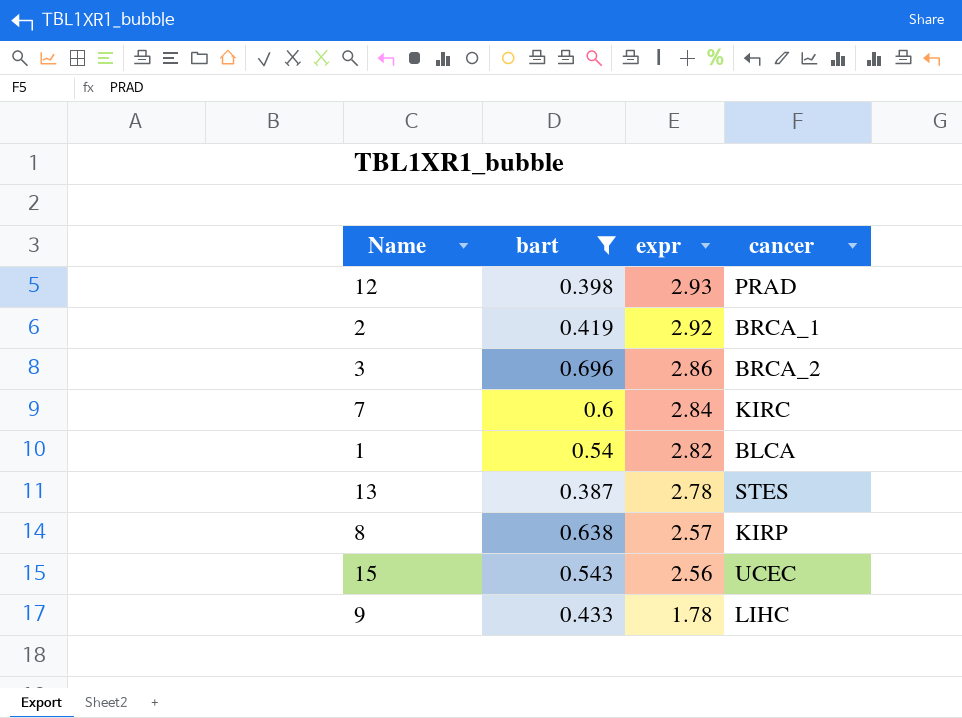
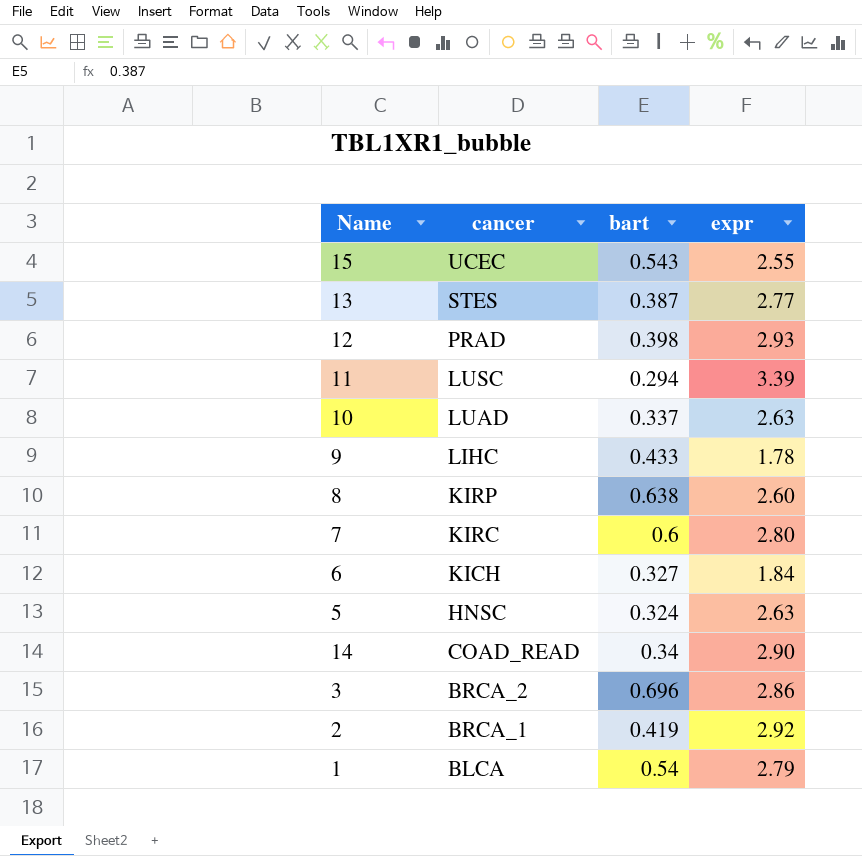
filter: bart >= 0.387 -> none
row order: expr descending -> cancer descending
column cancer | position: 4 -> 2
15 | expr: 2.56 -> 2.55
13 | expr: 2.78 -> 2.77
8 | expr: 2.57 -> 2.60
7 | expr: 2.84 -> 2.80
1 | expr: 2.82 -> 2.79

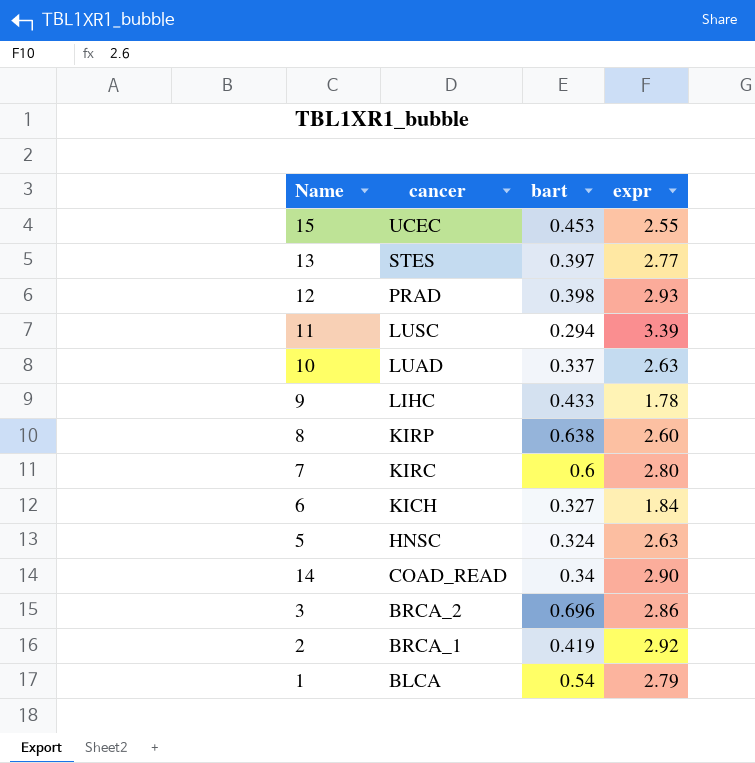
15 | bart: 0.543 -> 0.453
13 | bart: 0.387 -> 0.397

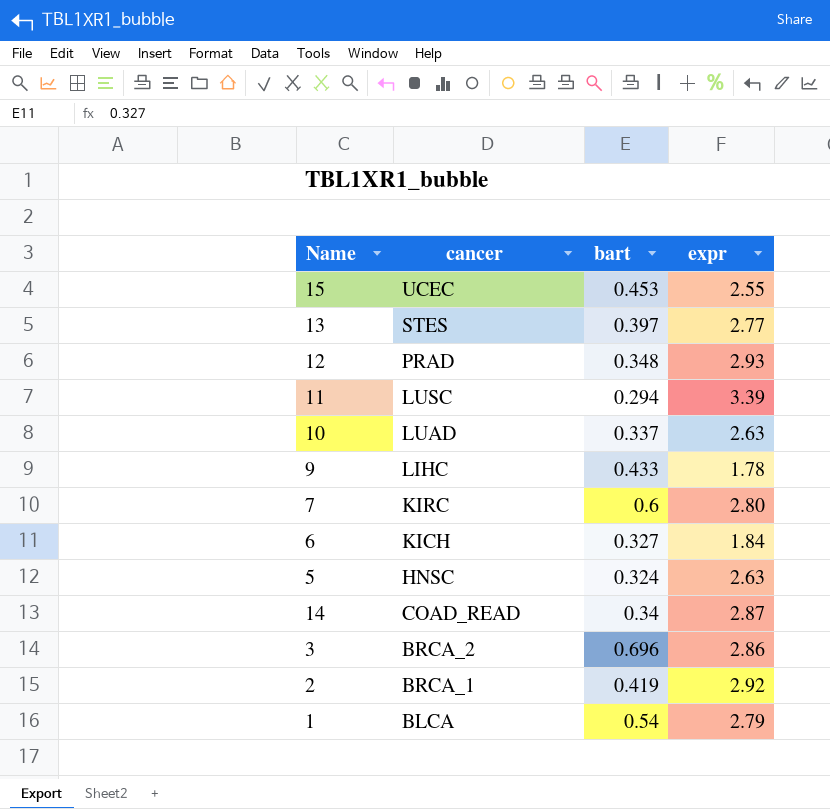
row 8: KIRP | 0.638 | 2.60 -> none
12 | bart: 0.398 -> 0.348
14 | expr: 2.90 -> 2.87

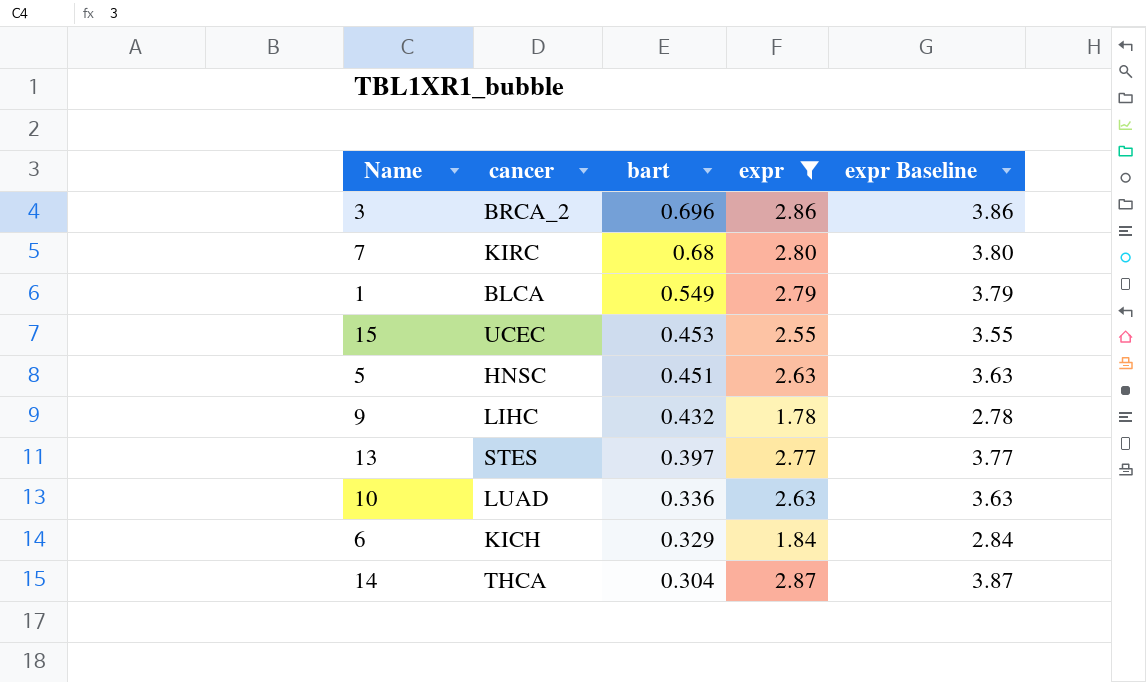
filter: none -> expr <= 2.87
row order: cancer descending -> bart descending
column expr Baseline | formula: none -> [expr] + 1
7 | bart: 0.6 -> 0.68
1 | bart: 0.54 -> 0.549
5 | bart: 0.324 -> 0.451
9 | bart: 0.433 -> 0.432
10 | bart: 0.337 -> 0.336
6 | bart: 0.327 -> 0.329
14 | cancer: COAD_READ -> THCA
14 | bart: 0.34 -> 0.304

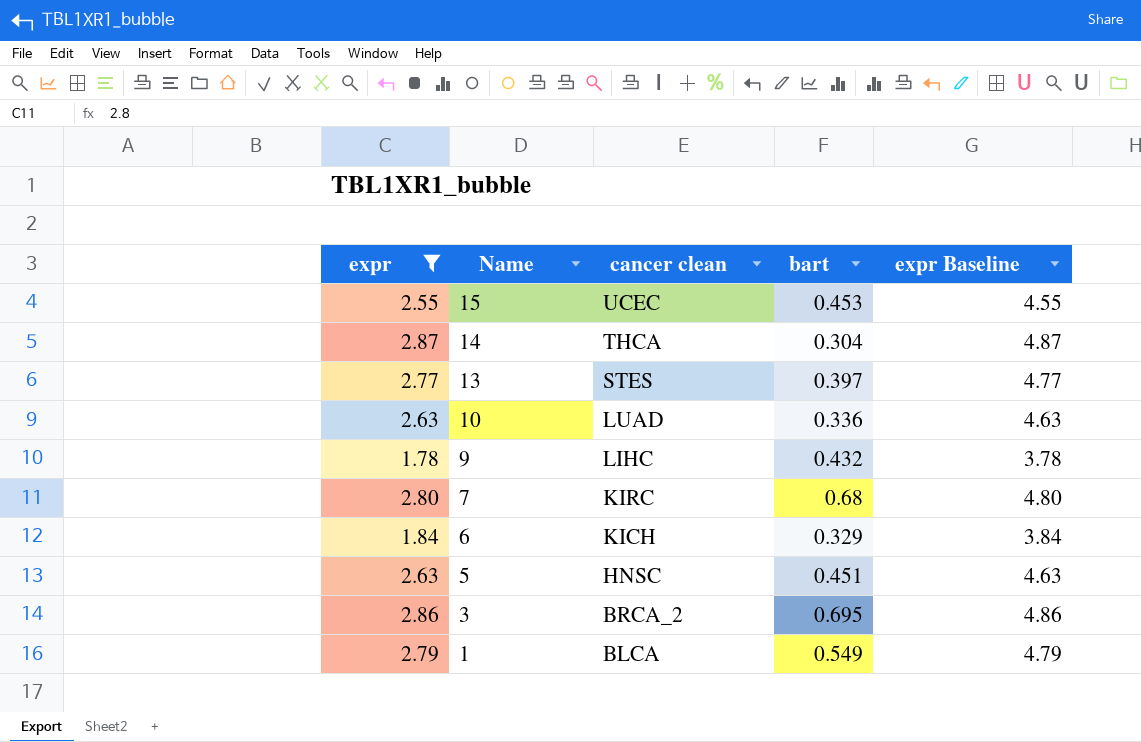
row order: bart descending -> Name descending
column expr | position: 4 -> 1
column name: cancer -> cancer clean
column expr Baseline | formula: [expr] + 1 -> [expr] + 2
3 | bart: 0.696 -> 0.695

